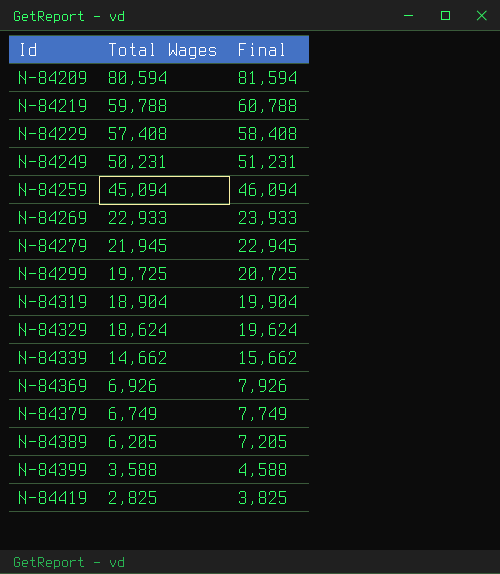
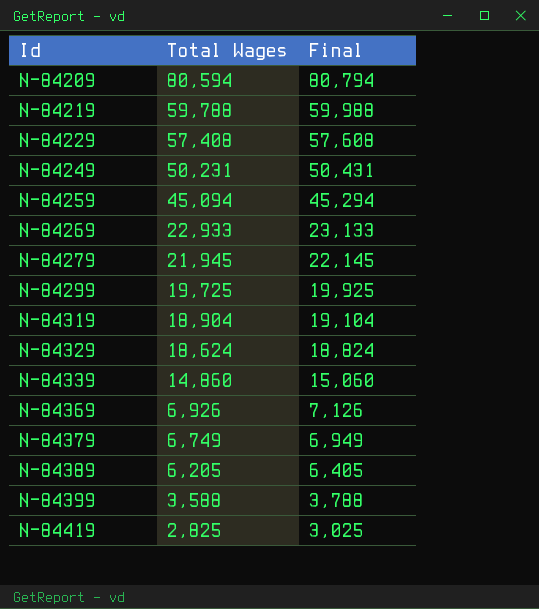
column Final | formula: [Total Wages] + 1000 -> [Total Wages] + 200
N-84339 | Total Wages: 14,662 -> 14,860

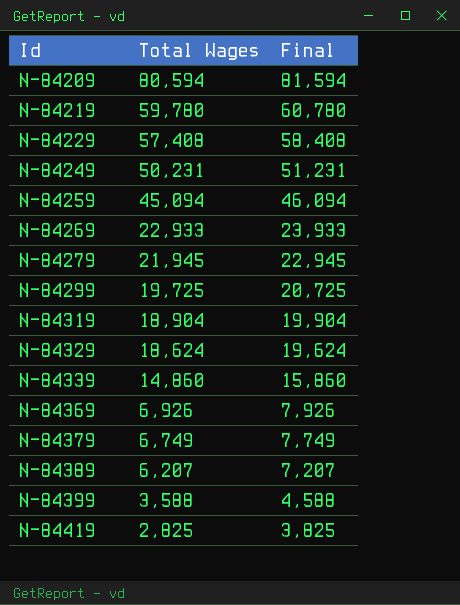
column Final | formula: [Total Wages] + 200 -> [Total Wages] + 1000
N-84219 | Total Wages: 59,788 -> 59,780
N-84389 | Total Wages: 6,205 -> 6,207

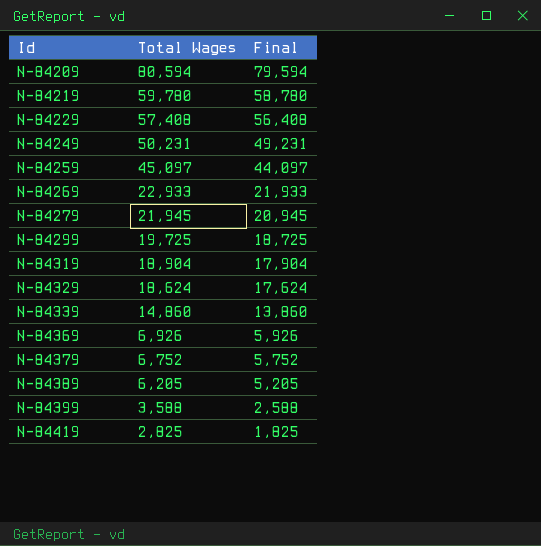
column Final | formula: [Total Wages] + 1000 -> [Total Wages] - 1000
N-84259 | Total Wages: 45,094 -> 45,097
N-84379 | Total Wages: 6,749 -> 6,752
N-84389 | Total Wages: 6,207 -> 6,205

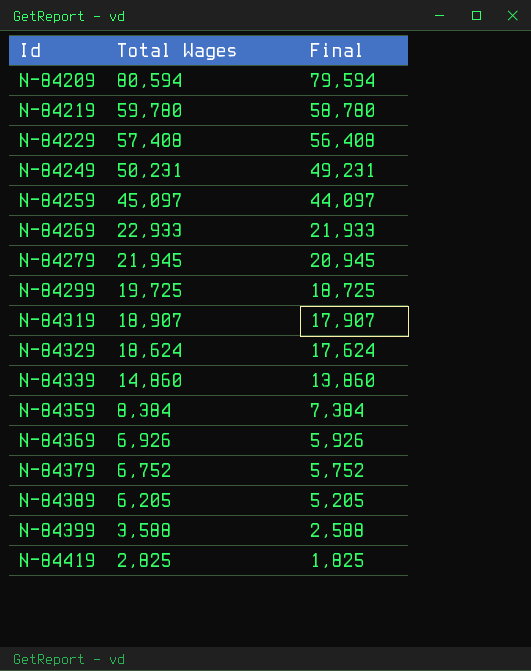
N-84319 | Total Wages: 18,904 -> 18,907
N-84319 | Final: 17,904 -> 17,907
row N-84359: none -> 8,384 | 7,384

